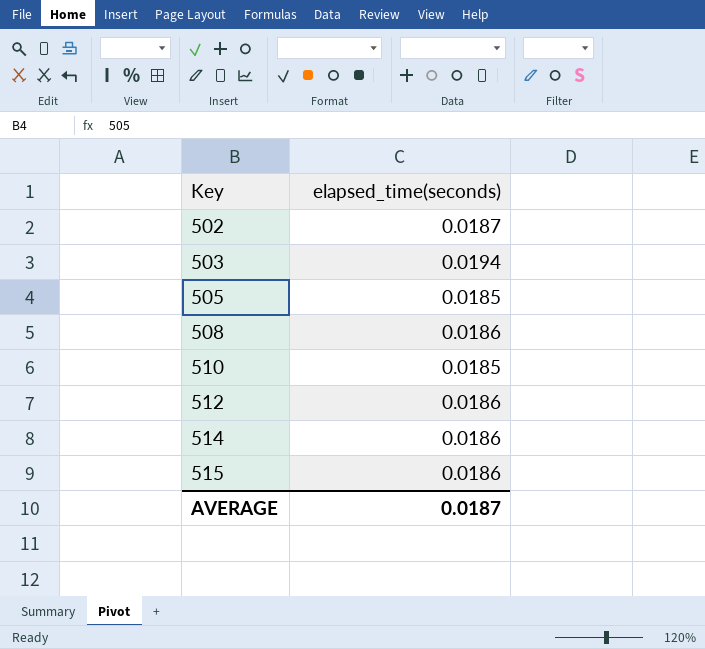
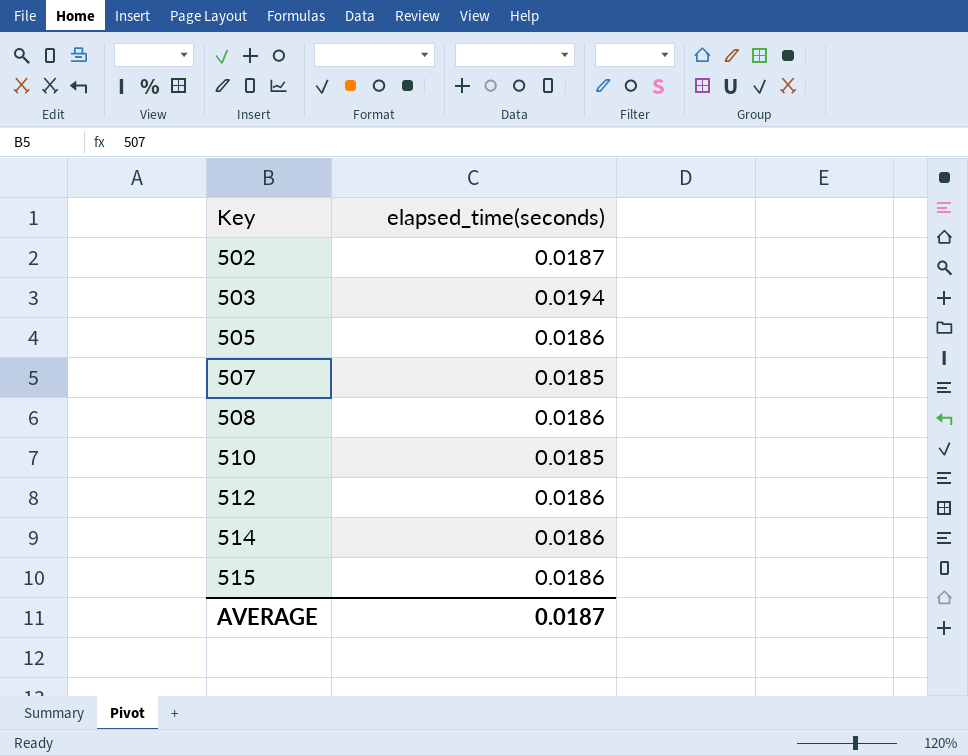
505 | elapsed_time(seconds): 0.0185 -> 0.0186
row 507: none -> 0.0185

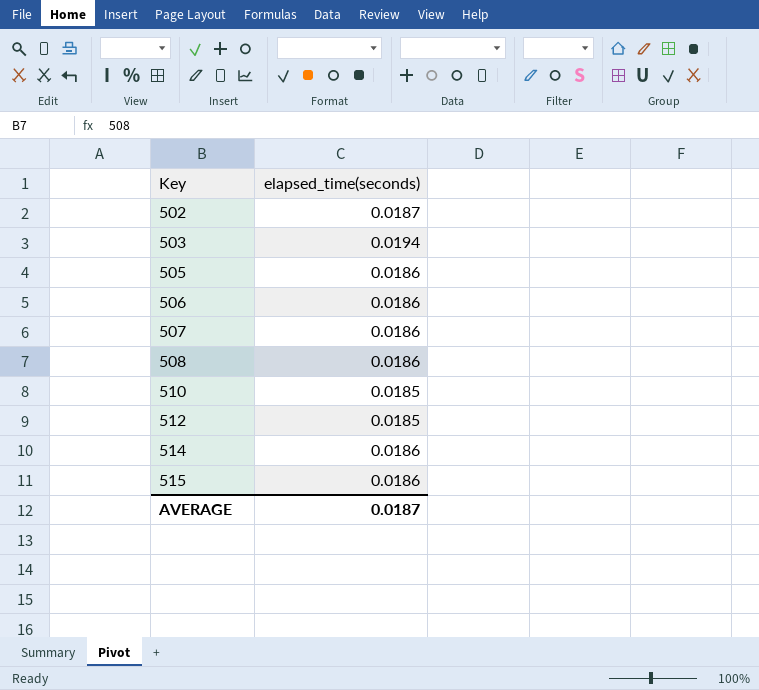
row 506: none -> 0.0186
507 | elapsed_time(seconds): 0.0185 -> 0.0186
512 | elapsed_time(seconds): 0.0186 -> 0.0185

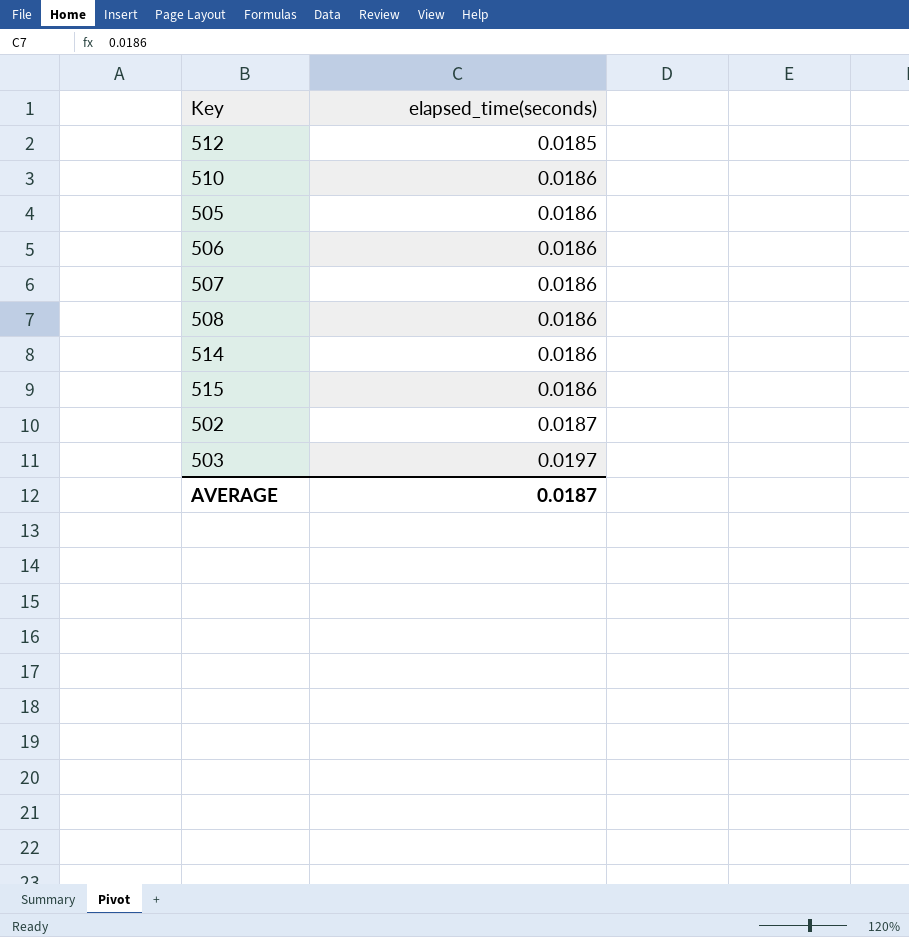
row order: Key ascending -> elapsed_time(seconds) ascending
510 | elapsed_time(seconds): 0.0185 -> 0.0186
503 | elapsed_time(seconds): 0.0194 -> 0.0197

